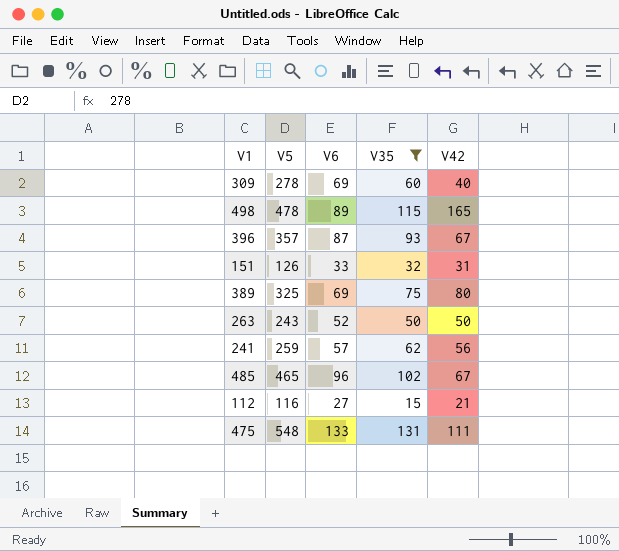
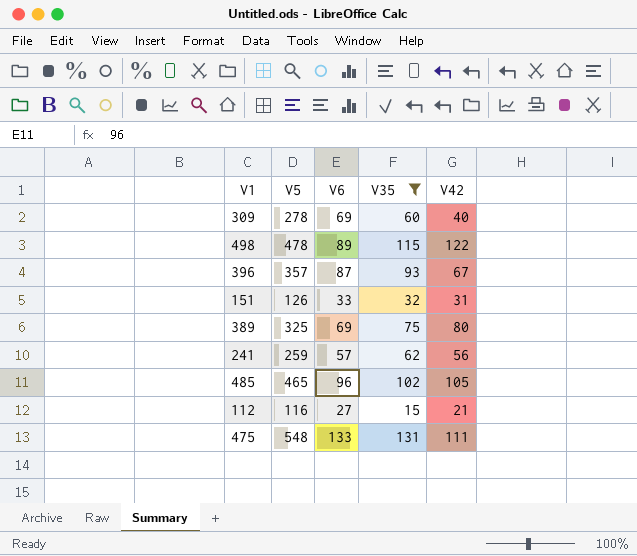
row 263: 243 | 52 | 50 | 50 -> none
498 | V42: 165 -> 122
485 | V42: 67 -> 105

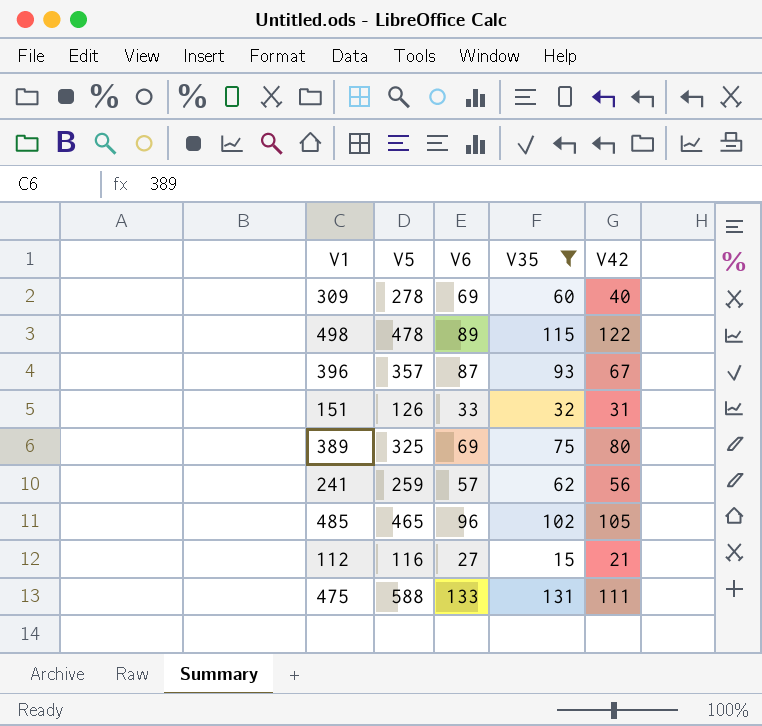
475 | V5: 548 -> 588

